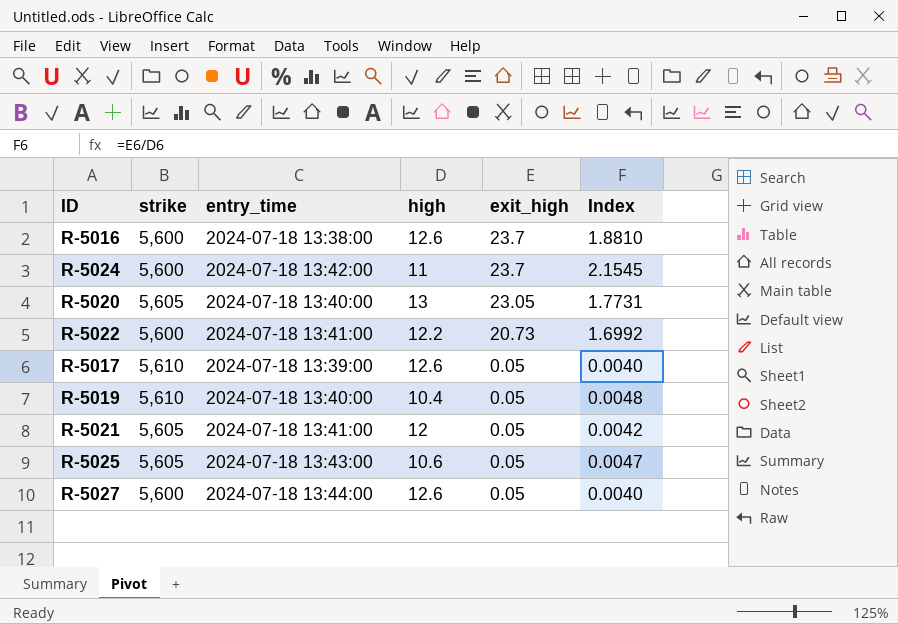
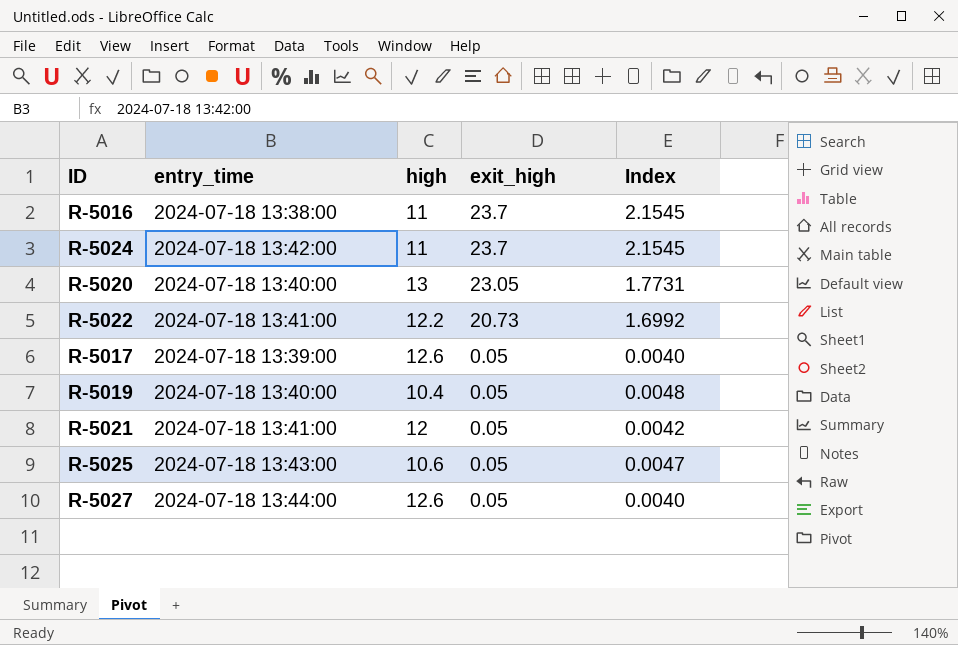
column strike | position: 2 -> none
R-5016 | high: 12.6 -> 11
R-5016 | Index: 1.8810 -> 2.1545

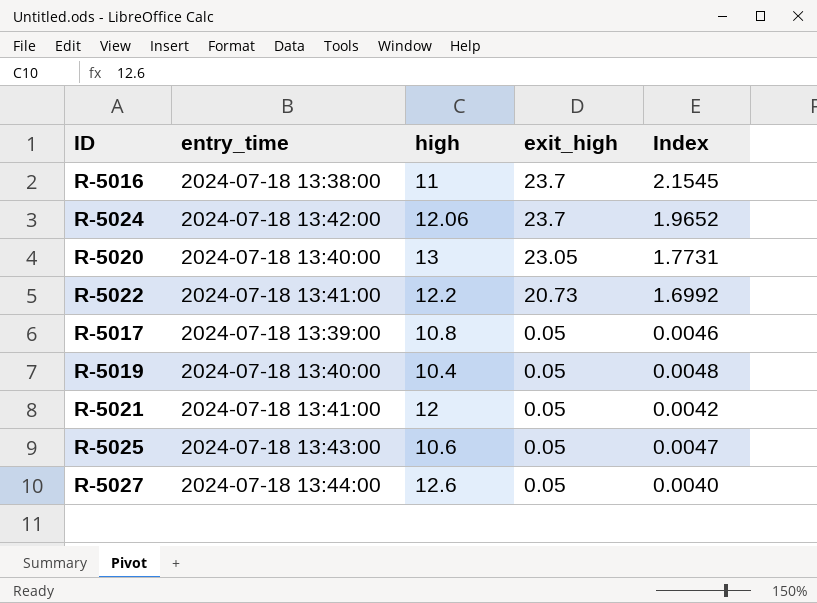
R-5024 | high: 11 -> 12.06
R-5024 | Index: 2.1545 -> 1.9652
R-5017 | high: 12.6 -> 10.8
R-5017 | Index: 0.0040 -> 0.0046

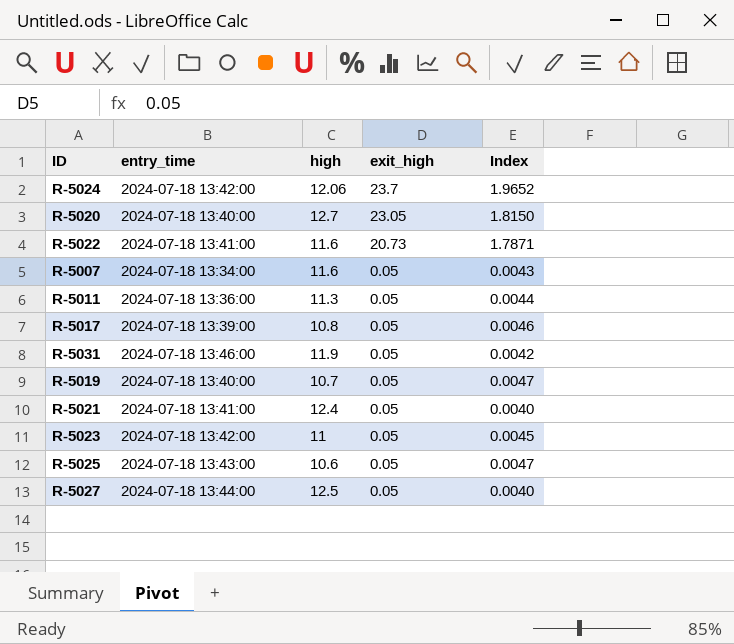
row R-5016: 2024-07-18 13:38:00 | 11 | 23.7 | 2.1545 -> none
R-5020 | high: 13 -> 12.7
R-5020 | Index: 1.7731 -> 1.8150
R-5022 | high: 12.2 -> 11.6
R-5022 | Index: 1.6992 -> 1.7871
row R-5007: none -> 2024-07-18 13:34:00 | 11.6 | 0.05 | 0.0043
row R-5011: none -> 2024-07-18 13:36:00 | 11.3 | 0.05 | 0.0044
row R-5031: none -> 2024-07-18 13:46:00 | 11.9 | 0.05 | 0.0042
R-5019 | high: 10.4 -> 10.7
R-5019 | Index: 0.0048 -> 0.0047
R-5021 | high: 12 -> 12.4
R-5021 | Index: 0.0042 -> 0.0040
row R-5023: none -> 2024-07-18 13:42:00 | 11 | 0.05 | 0.0045
R-5027 | high: 12.6 -> 12.5

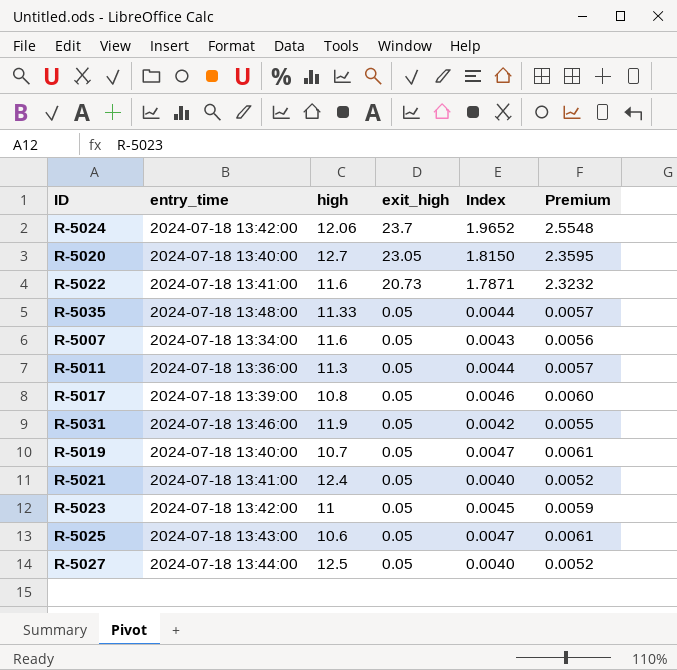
column Premium | formula: none -> [Index] * 1.3
row R-5035: none -> 2024-07-18 13:48:00 | 11.33 | 0.05 | 0.0044 | 0.0057

